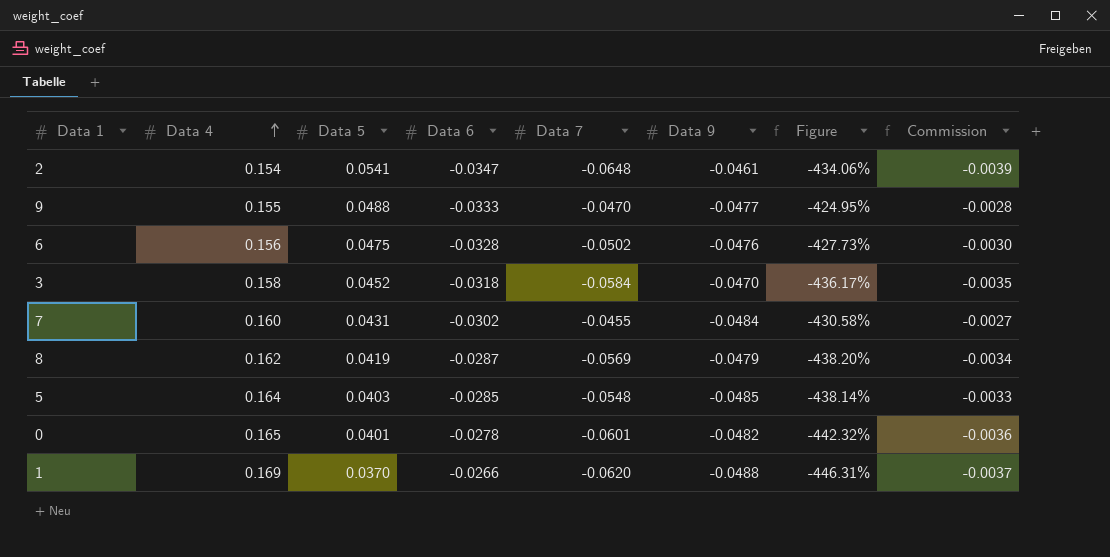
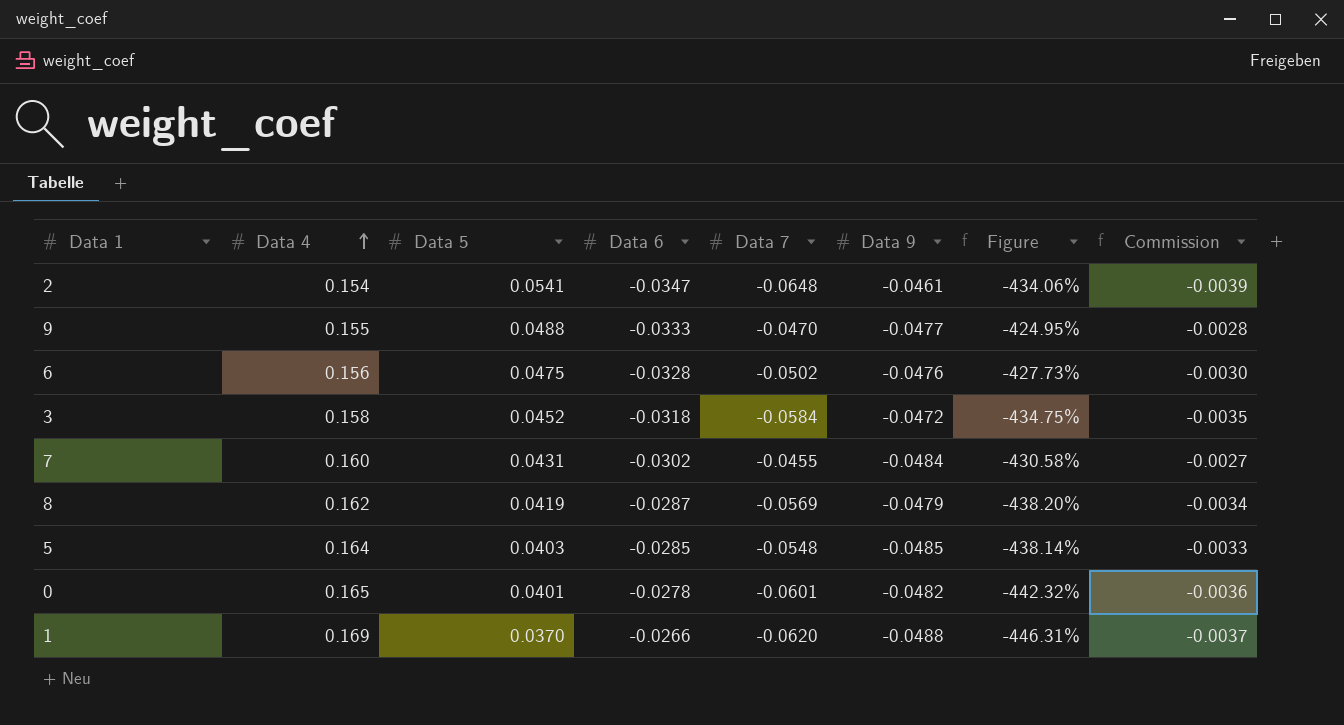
3 | Data 9: -0.0470 -> -0.0472
3 | Figure: -436.17% -> -434.75%

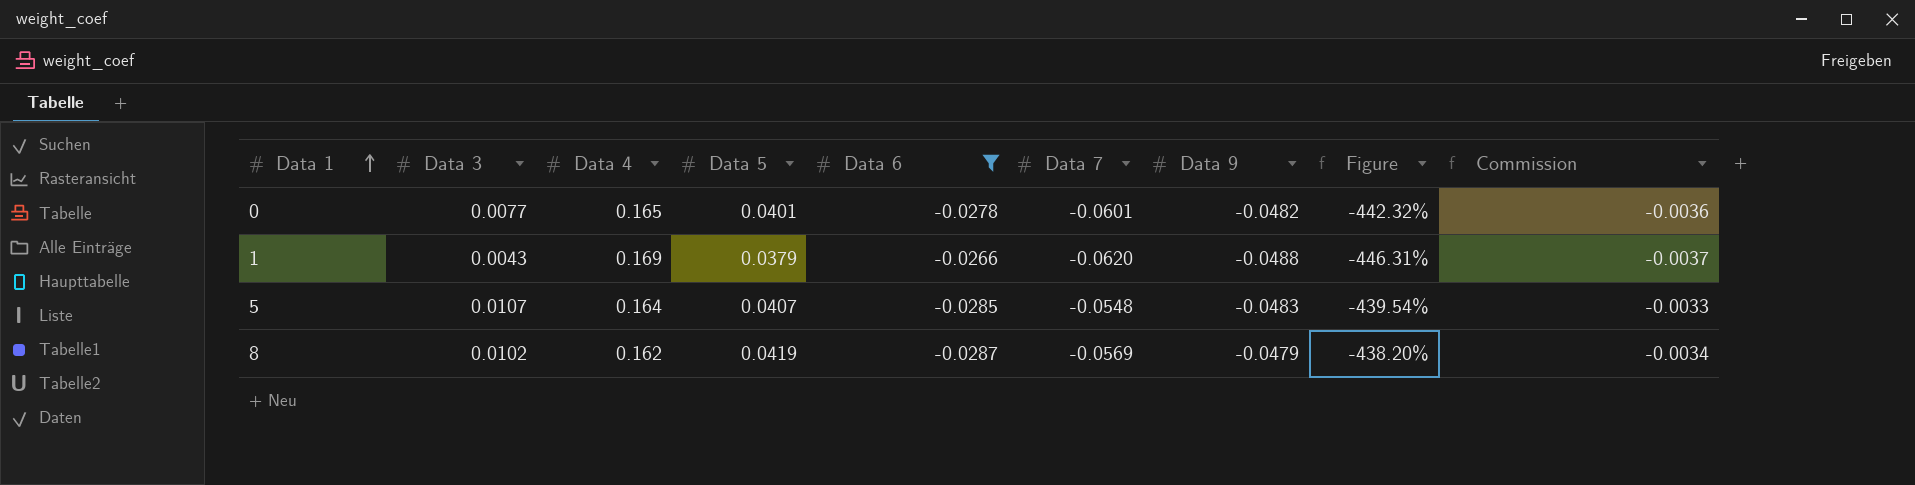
filter: none -> Data 6 >= -0.0287
row order: Data 4 ascending -> Data 1 ascending
column Data 3 | position: none -> 2
1 | Data 5: 0.0370 -> 0.0379
5 | Data 5: 0.0403 -> 0.0407
5 | Data 9: -0.0485 -> -0.0483
5 | Figure: -438.14% -> -439.54%

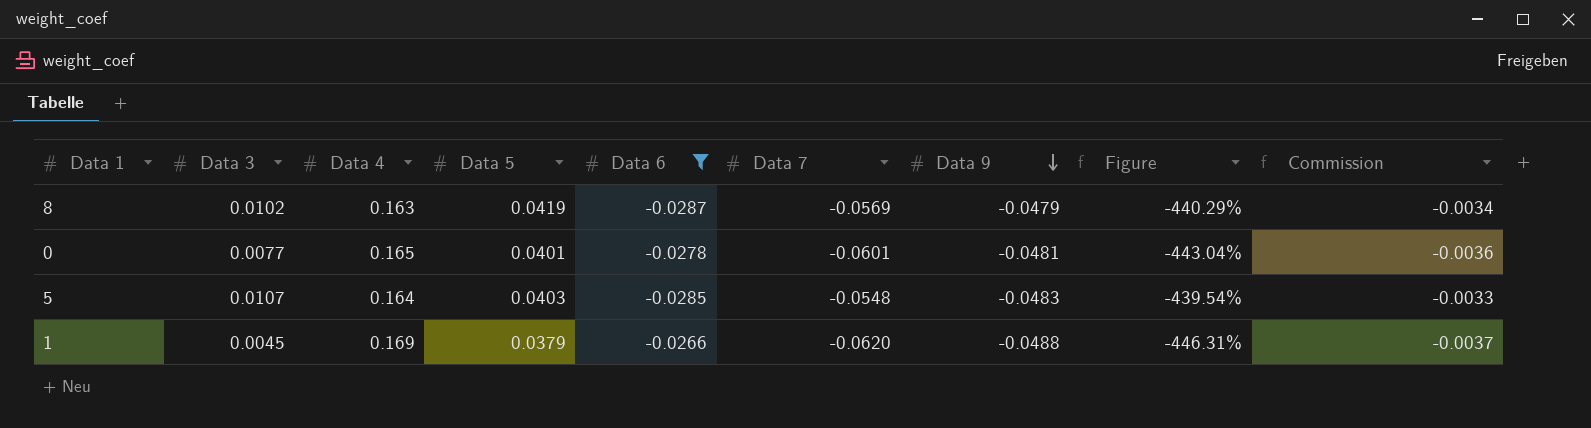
row order: Data 1 ascending -> Data 9 descending
8 | Data 4: 0.162 -> 0.163
8 | Figure: -438.20% -> -440.29%
0 | Data 9: -0.0482 -> -0.0481
0 | Figure: -442.32% -> -443.04%
5 | Data 5: 0.0407 -> 0.0403
1 | Data 3: 0.0043 -> 0.0045

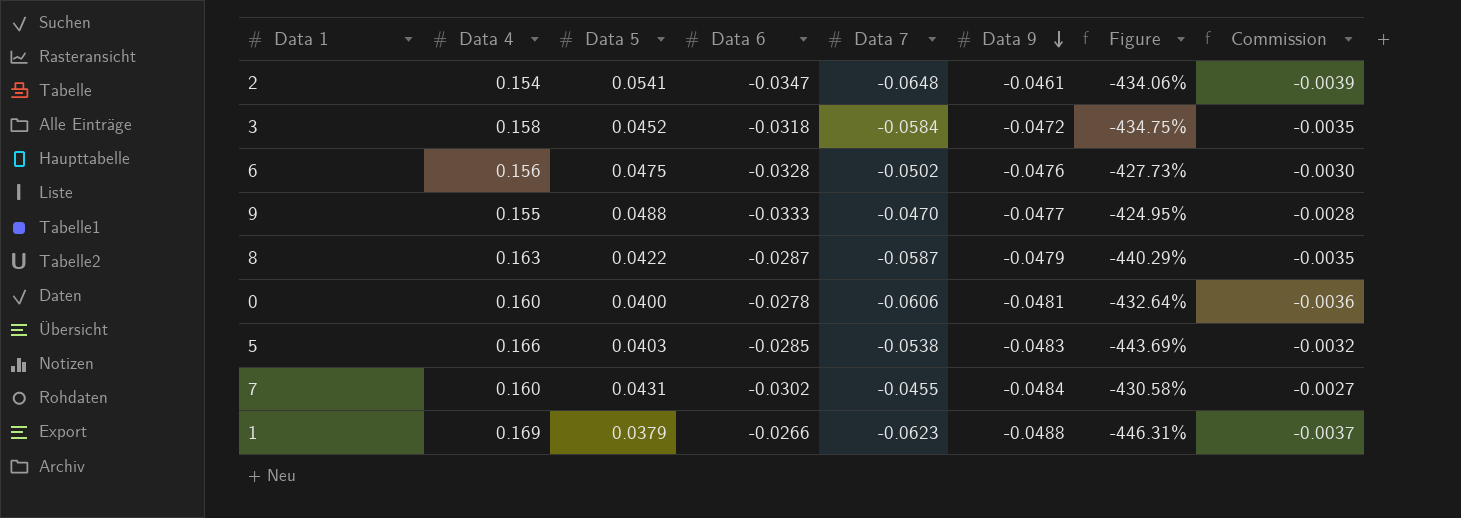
filter: Data 6 >= -0.0287 -> none
column Data 3 | position: 2 -> none
8 | Data 5: 0.0419 -> 0.0422
8 | Data 7: -0.0569 -> -0.0587
8 | Commission: -0.0034 -> -0.0035
0 | Data 4: 0.165 -> 0.160
0 | Data 5: 0.0401 -> 0.0400
0 | Data 7: -0.0601 -> -0.0606
0 | Figure: -443.04% -> -432.64%
5 | Data 4: 0.164 -> 0.166
5 | Data 7: -0.0548 -> -0.0538
5 | Figure: -439.54% -> -443.69%
5 | Commission: -0.0033 -> -0.0032
1 | Data 7: -0.0620 -> -0.0623

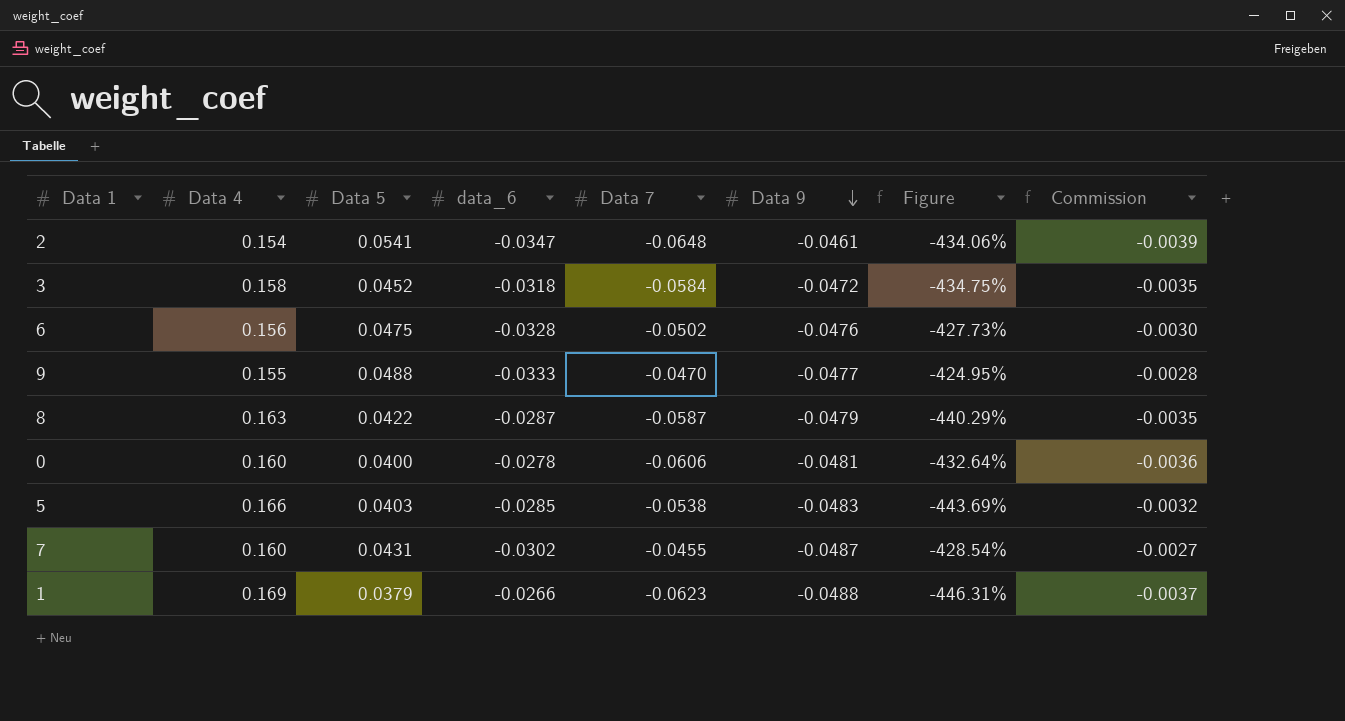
column name: Data 6 -> data_6
7 | Data 9: -0.0484 -> -0.0487
7 | Figure: -430.58% -> -428.54%

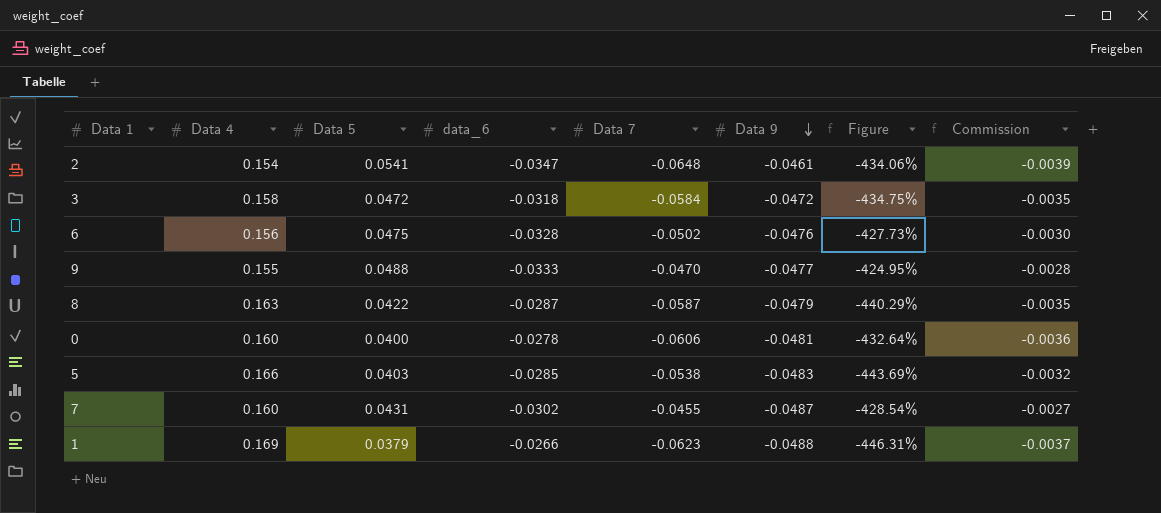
3 | Data 5: 0.0452 -> 0.0472

